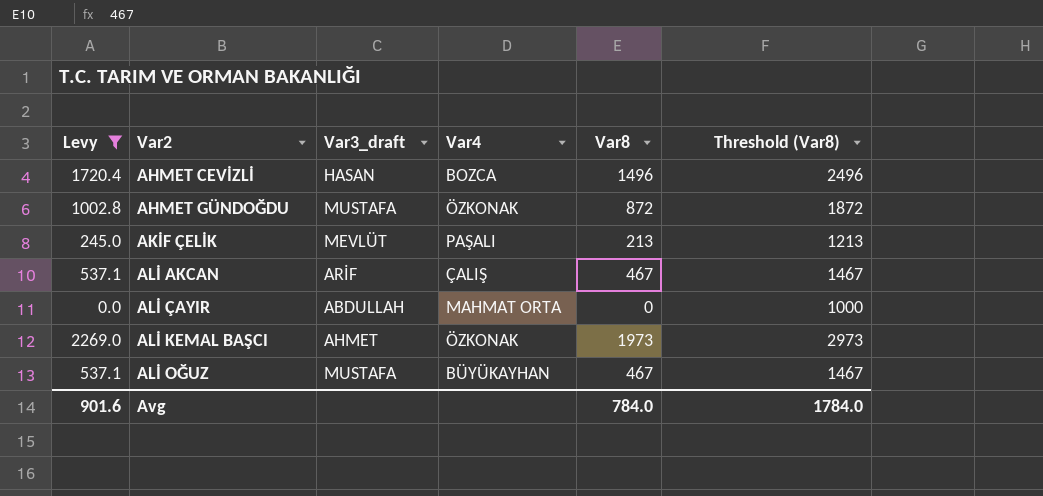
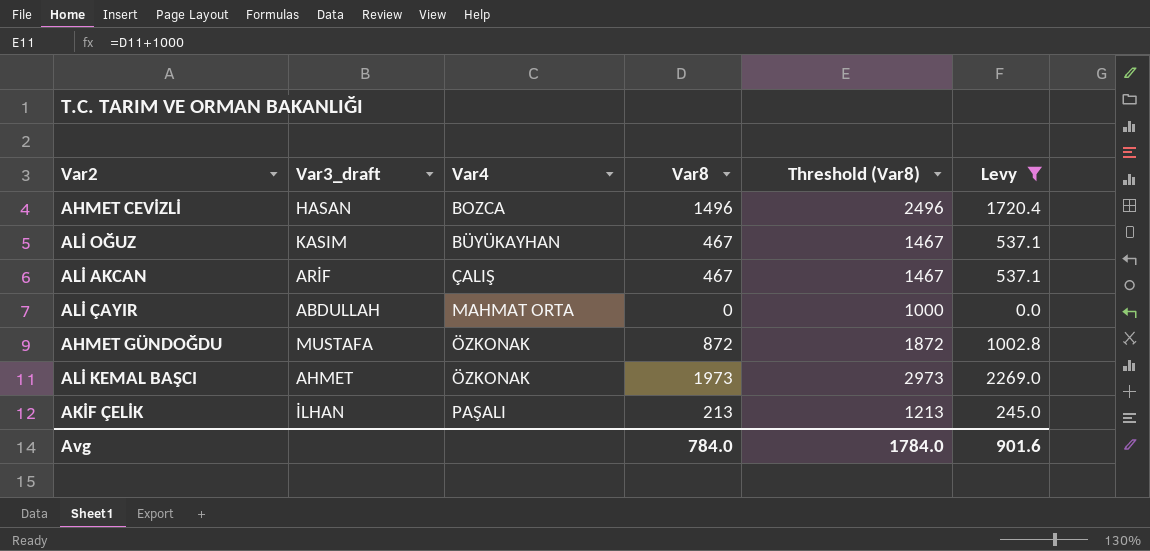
row order: Var2 ascending -> Var4 ascending
column Levy | position: 1 -> 6
ALİ OĞUZ | Var3_draft: MUSTAFA -> KASIM
AKİF ÇELİK | Var3_draft: MEVLÜT -> İLHAN

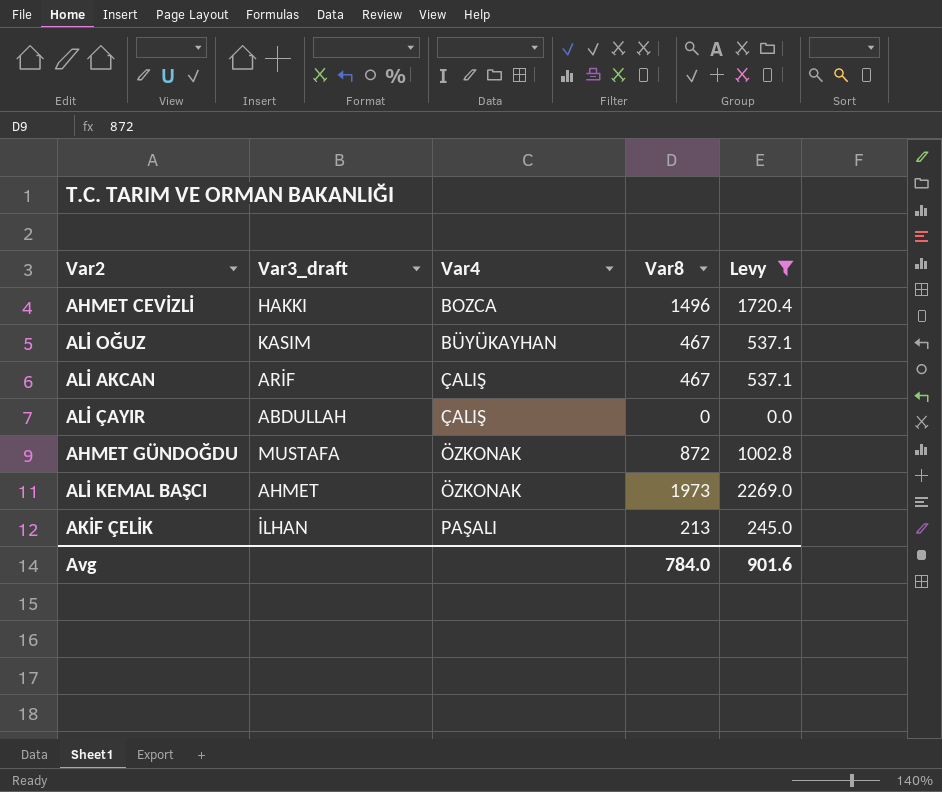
column Threshold (Var8) | formula: [Var8] + 1000 -> none
AHMET CEVİZLİ | Var3_draft: HASAN -> HAKKI
ALİ ÇAYIR | Var4: MAHMAT ORTA -> ÇALIŞ

